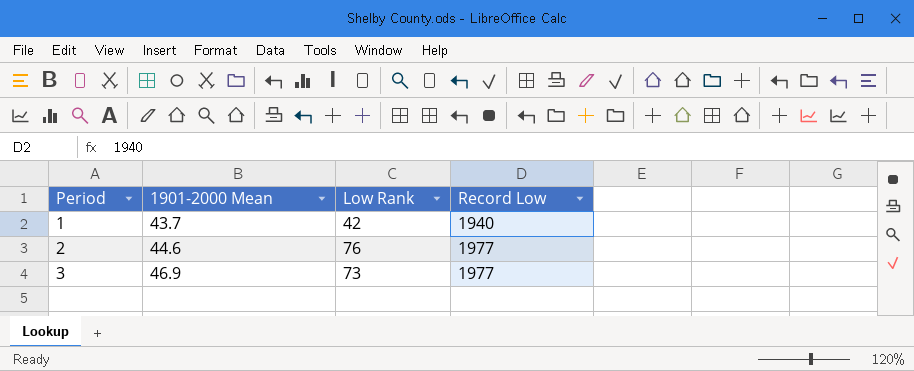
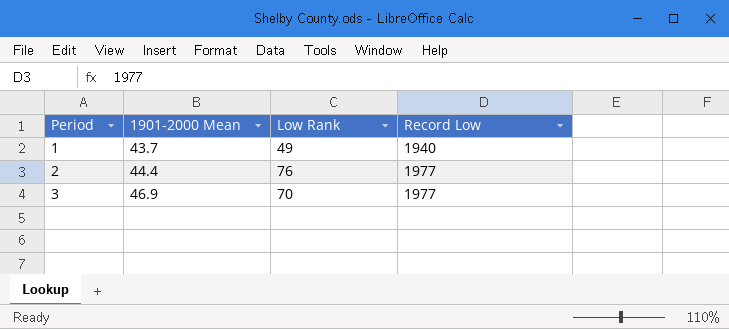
1 | Low Rank: 42 -> 49
2 | 1901-2000 Mean: 44.6 -> 44.4
3 | Low Rank: 73 -> 70

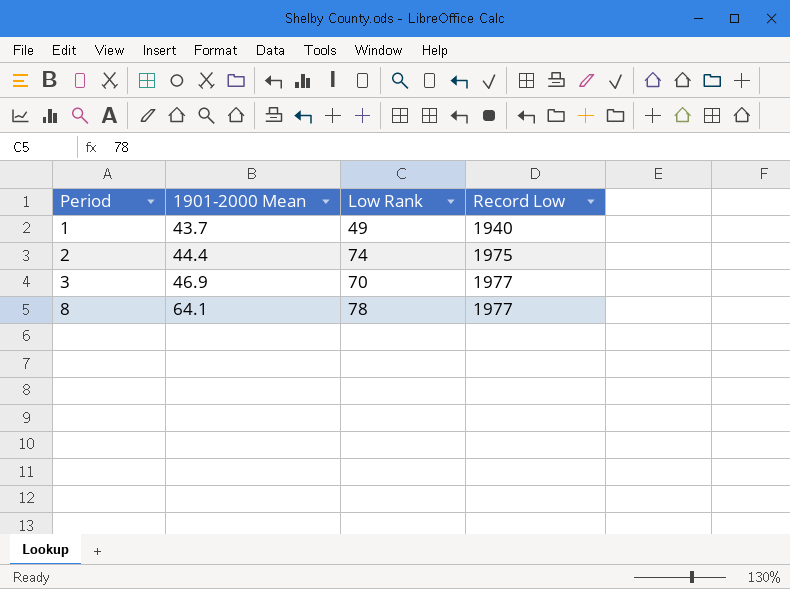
2 | Low Rank: 76 -> 74
2 | Record Low: 1977 -> 1975
row 8: none -> 64.1 | 78 | 1977

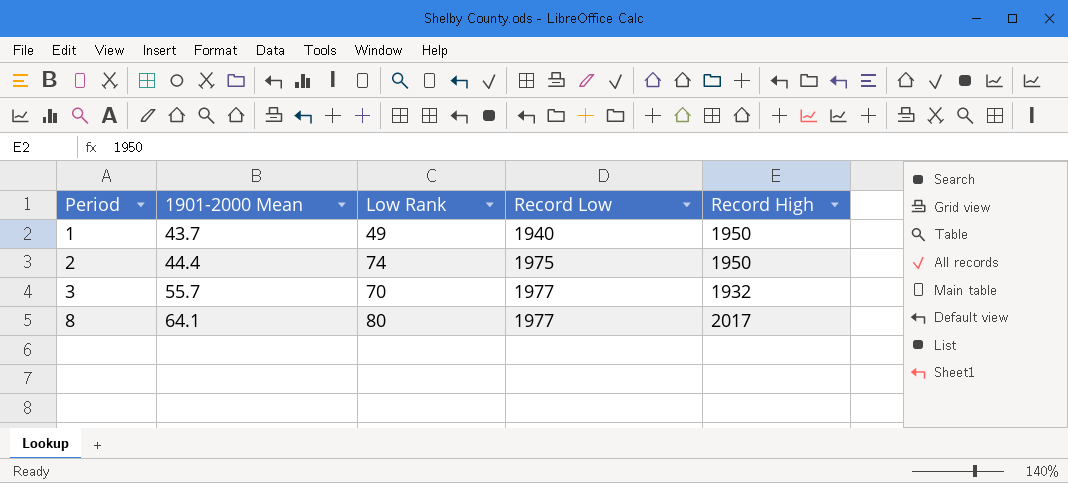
column Record High | position: none -> 5
3 | 1901-2000 Mean: 46.9 -> 55.7
8 | Low Rank: 78 -> 80

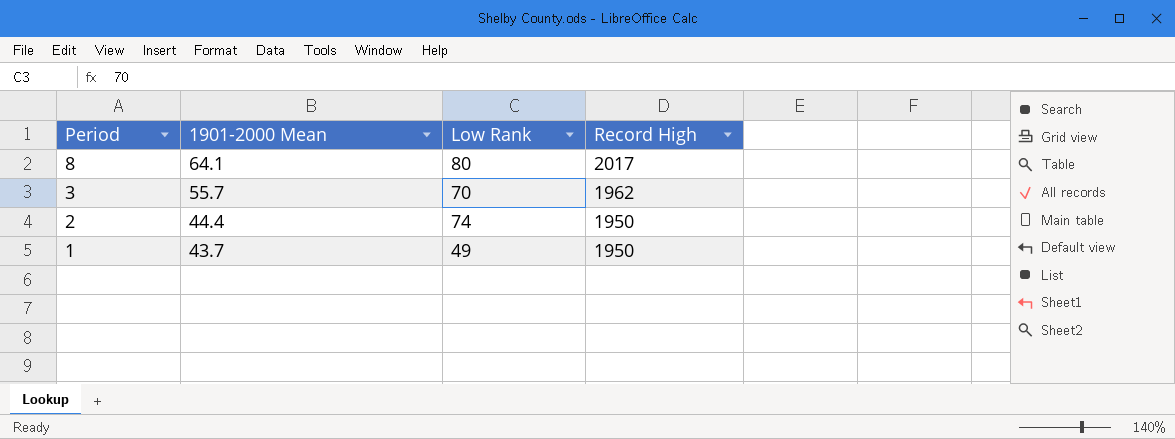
row order: Period ascending -> Period descending
column Record Low | position: 4 -> none
3 | Record High: 1932 -> 1962

